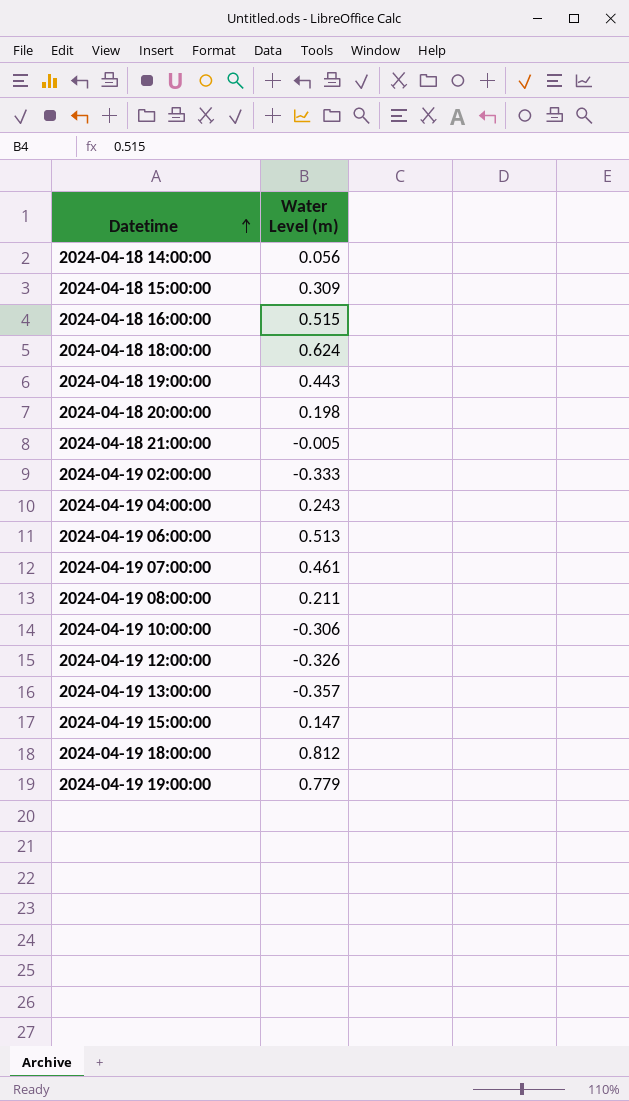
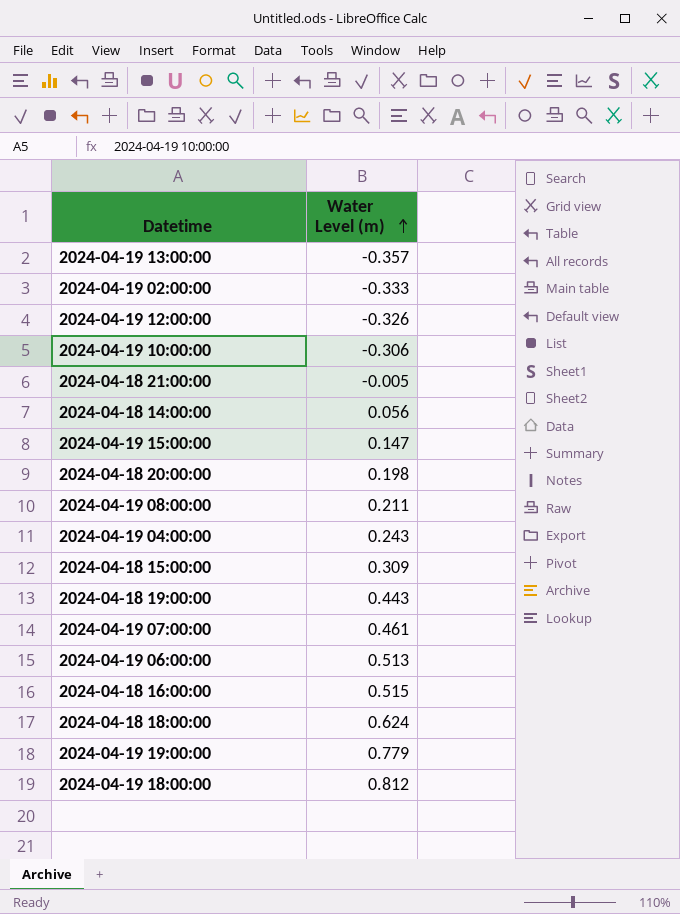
row order: Datetime ascending -> Water Level (m) ascending

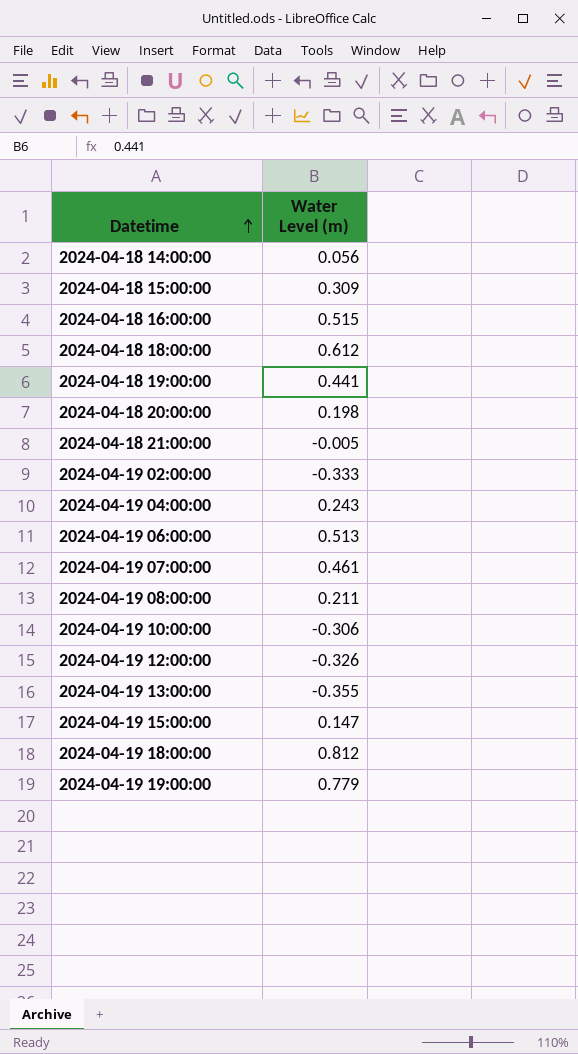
row order: Water Level (m) ascending -> Datetime ascending
2024-04-18 18:00:00 | Water Level (m): 0.624 -> 0.612
2024-04-18 19:00:00 | Water Level (m): 0.443 -> 0.441
2024-04-19 13:00:00 | Water Level (m): -0.357 -> -0.355

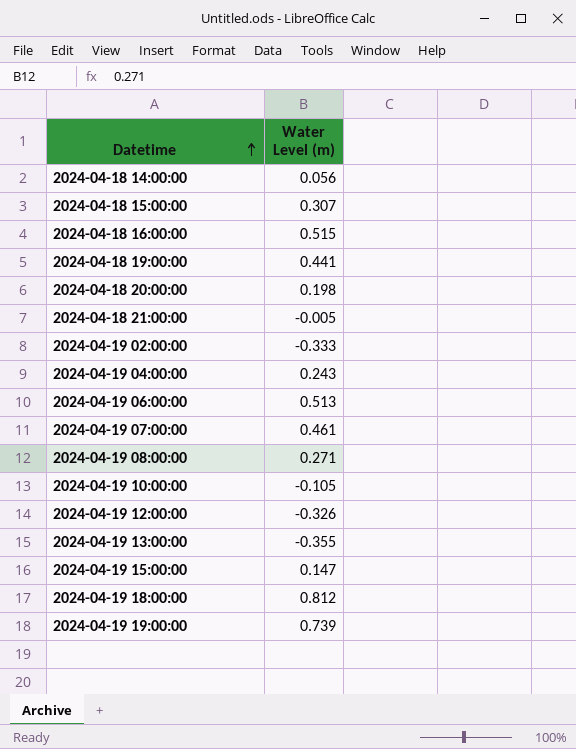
row 2024-04-18 18:00:00: 0.612 -> none
2024-04-18 15:00:00 | Water Level (m): 0.309 -> 0.307
2024-04-19 08:00:00 | Water Level (m): 0.211 -> 0.271
2024-04-19 10:00:00 | Water Level (m): -0.306 -> -0.105
2024-04-19 19:00:00 | Water Level (m): 0.779 -> 0.739

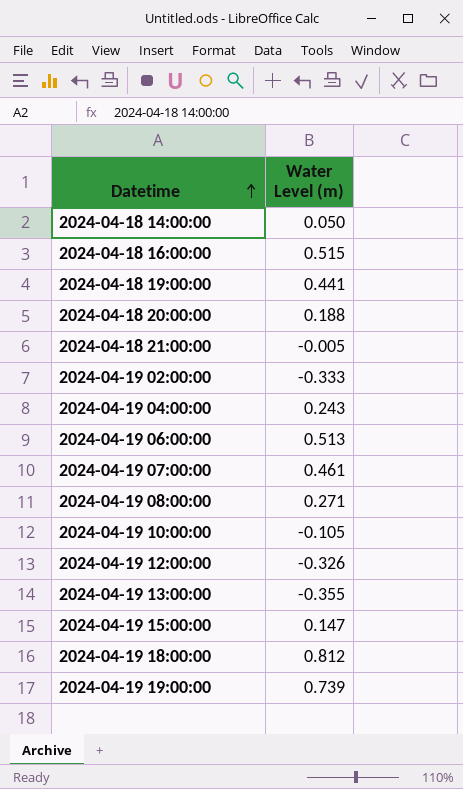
row 2024-04-18 15:00:00: 0.307 -> none
2024-04-18 14:00:00 | Water Level (m): 0.056 -> 0.050
2024-04-18 20:00:00 | Water Level (m): 0.198 -> 0.188

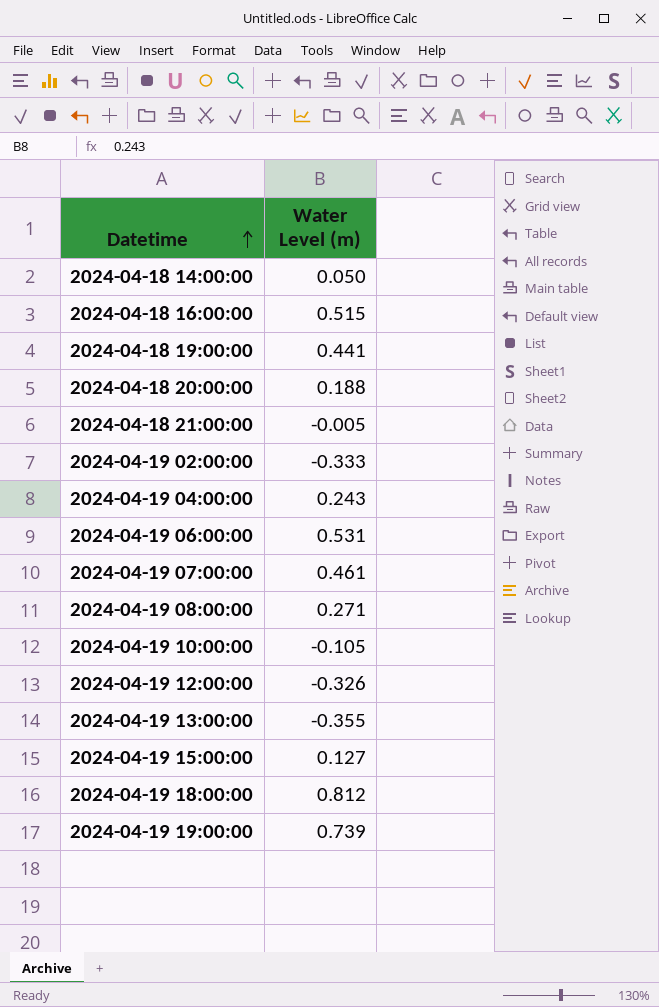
2024-04-19 06:00:00 | Water Level (m): 0.513 -> 0.531
2024-04-19 15:00:00 | Water Level (m): 0.147 -> 0.127

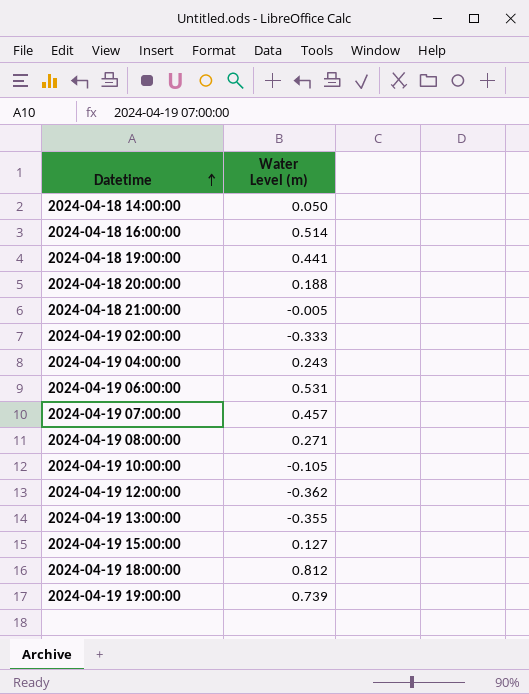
2024-04-18 16:00:00 | Water Level (m): 0.515 -> 0.514
2024-04-19 07:00:00 | Water Level (m): 0.461 -> 0.457
2024-04-19 12:00:00 | Water Level (m): -0.326 -> -0.362

